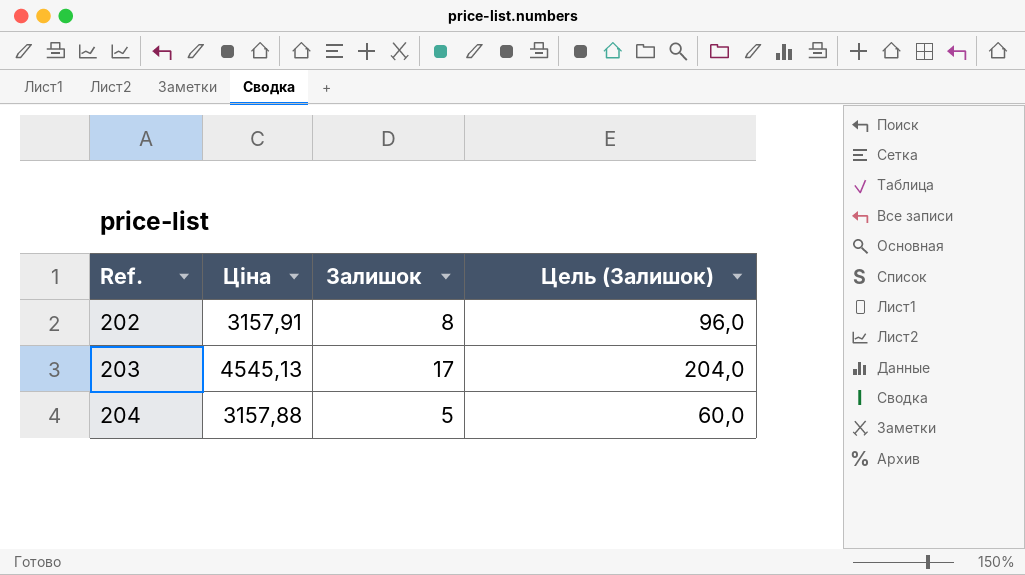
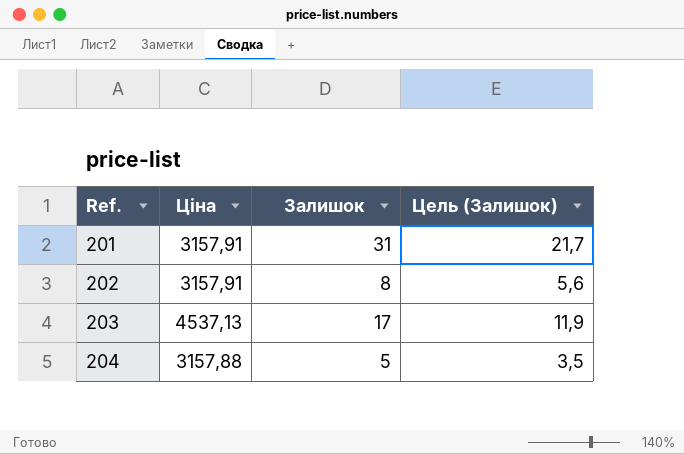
column Цель (Залишок) | formula: [Залишок] * 12 -> [Залишок] * 0,7
row 201: none -> 3157,91 | 31 | 21,7
203 | Ціна: 4545,13 -> 4537,13

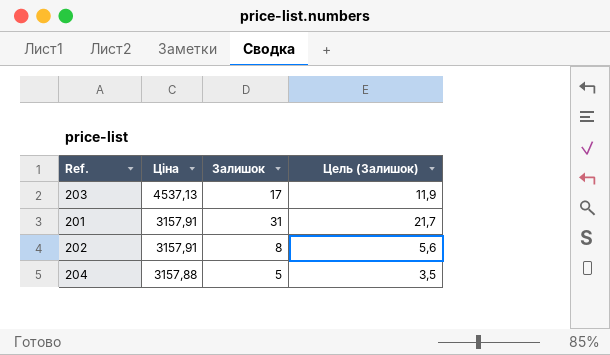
row order: Ref. ascending -> Ціна descending

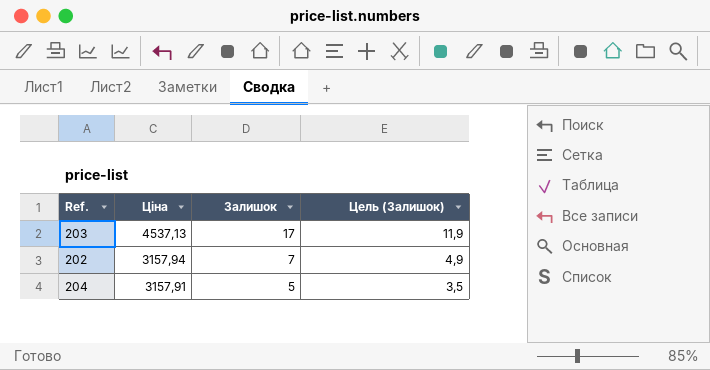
row 201: 3157,91 | 31 | 21,7 -> none
202 | Ціна: 3157,91 -> 3157,94
202 | Залишок: 8 -> 7
202 | Цель (Залишок): 5,6 -> 4,9
204 | Ціна: 3157,88 -> 3157,91

